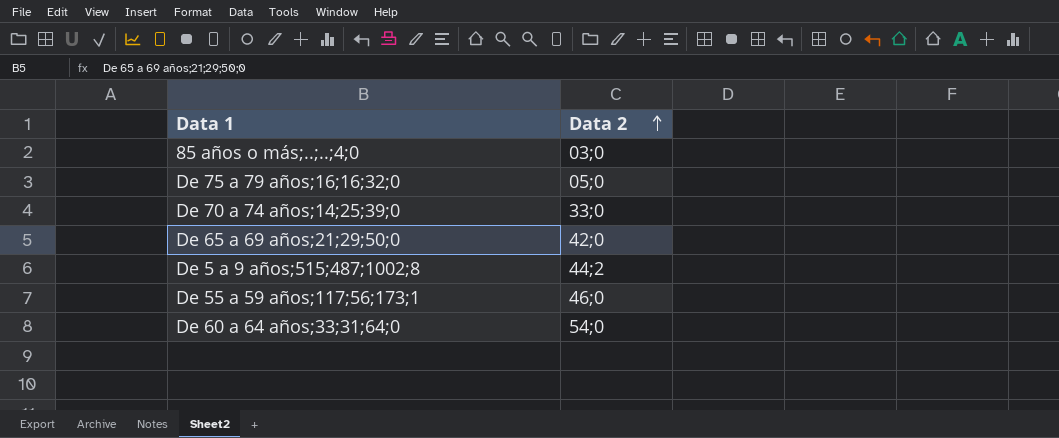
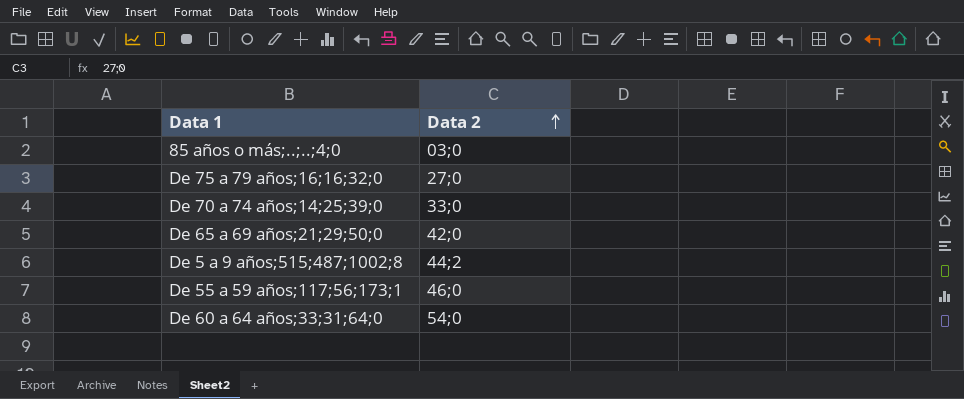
De 75 a 79 años;16;16;32;0 | Data 2: 05;0 -> 27;0

